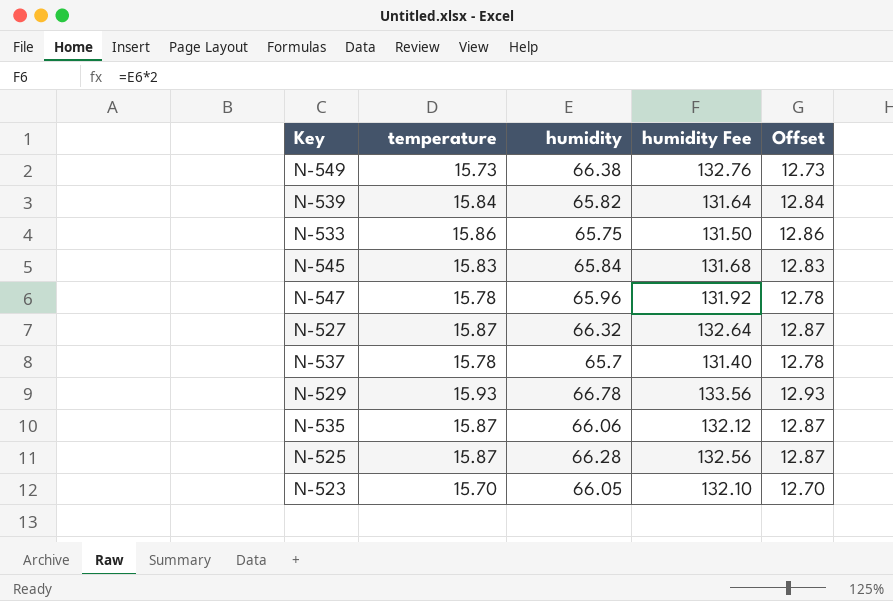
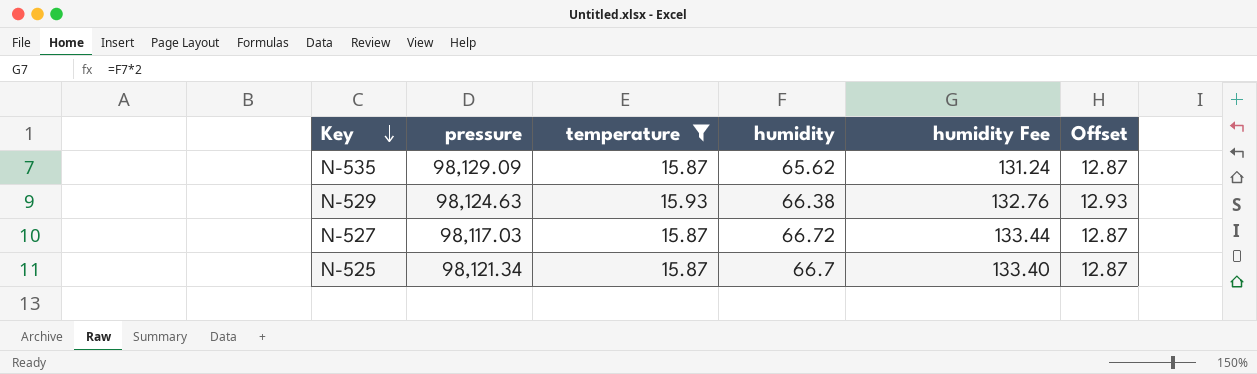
filter: none -> temperature >= 15.87
row order: none -> Key descending
column pressure | position: none -> 2
N-535 | humidity: 66.06 -> 65.62
N-535 | humidity Fee: 132.12 -> 131.24
N-529 | humidity: 66.78 -> 66.38
N-529 | humidity Fee: 133.56 -> 132.76
N-527 | humidity: 66.32 -> 66.72
N-527 | humidity Fee: 132.64 -> 133.44
N-525 | humidity: 66.28 -> 66.7
N-525 | humidity Fee: 132.56 -> 133.40

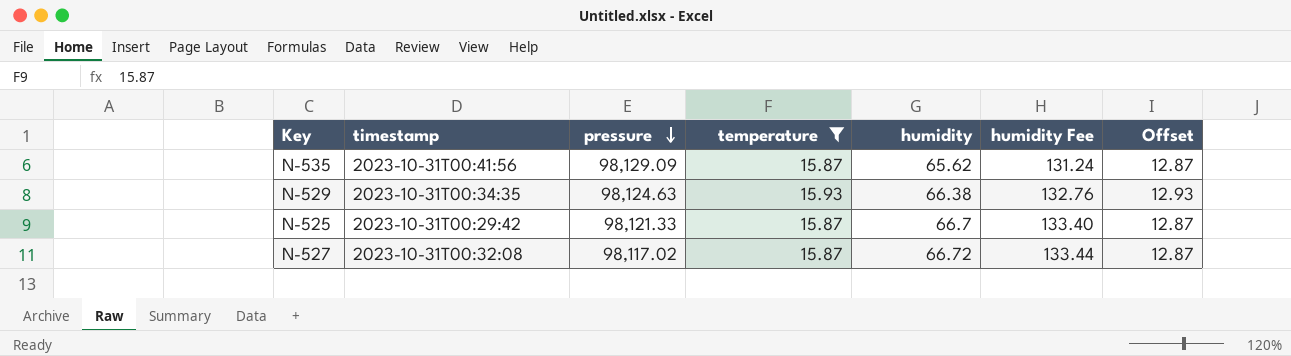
row order: Key descending -> pressure descending
column timestamp | position: none -> 2
N-525 | pressure: 98,121.34 -> 98,121.33
N-527 | pressure: 98,117.03 -> 98,117.02

